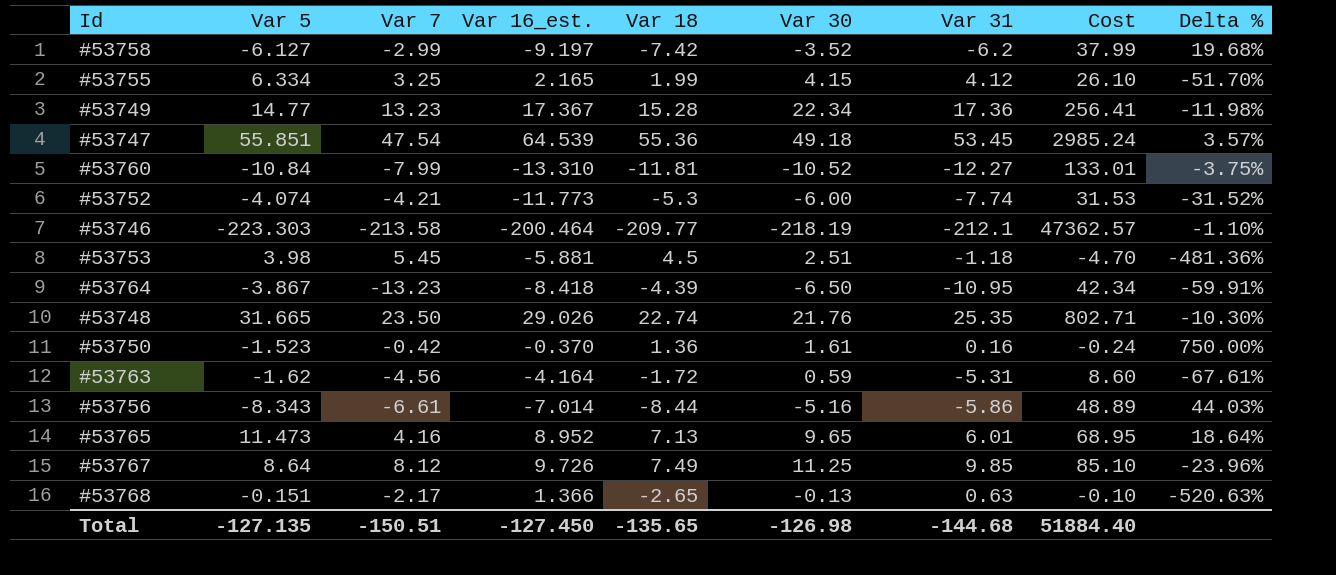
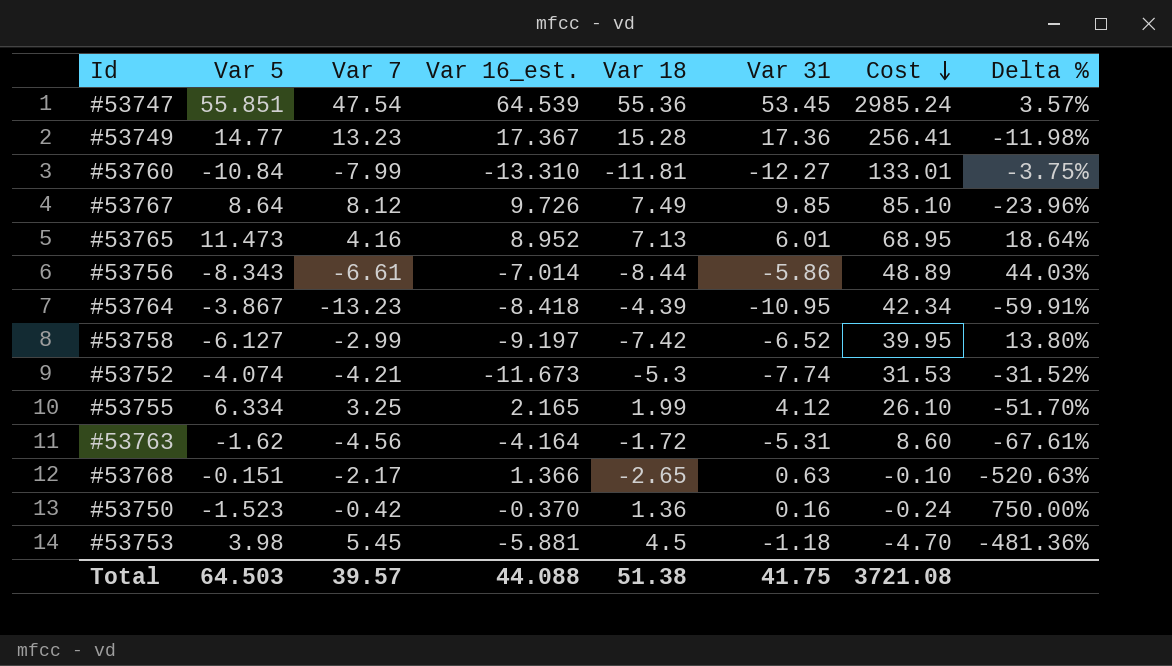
row order: none -> Cost descending
column Var 30 | position: 6 -> none
row #53746: -223.303 | -213.58 | -200.464 | -209.77 | -218.19 | -212.1 | 47362.57 | -1.10% -> none
row #53748: 31.665 | 23.50 | 29.026 | 22.74 | 21.76 | 25.35 | 802.71 | -10.30% -> none
#53758 | Var 31: -6.2 -> -6.52
#53758 | Cost: 37.99 -> 39.95
#53758 | Delta %: 19.68% -> 13.80%
#53752 | Var 16_est.: -11.773 -> -11.673
Total | Var 5: -127.135 -> 64.503
Total | Var 7: -150.51 -> 39.57
Total | Var 16_est.: -127.450 -> 44.088
Total | Var 18: -135.65 -> 51.38
Total | Var 31: -144.68 -> 41.75
Total | Cost: 51884.40 -> 3721.08

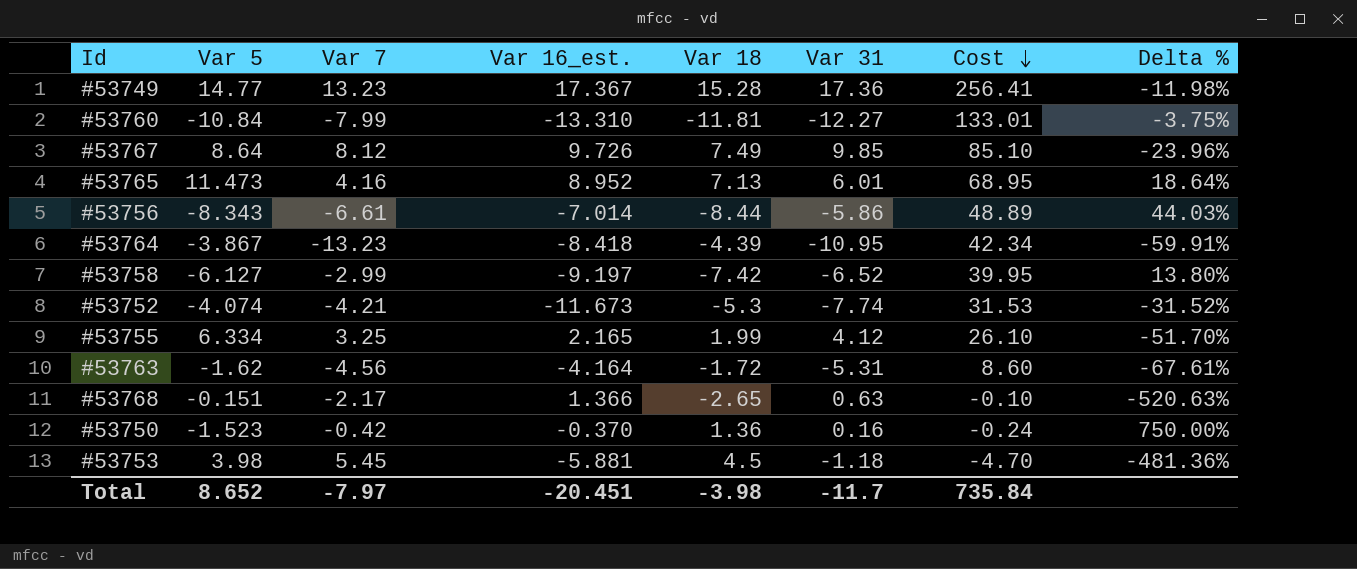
row #53747: 55.851 | 47.54 | 64.539 | 55.36 | 53.45 | 2985.24 | 3.57% -> none
Total | Var 5: 64.503 -> 8.652
Total | Var 7: 39.57 -> -7.97
Total | Var 16_est.: 44.088 -> -20.451
Total | Var 18: 51.38 -> -3.98
Total | Var 31: 41.75 -> -11.7
Total | Cost: 3721.08 -> 735.84

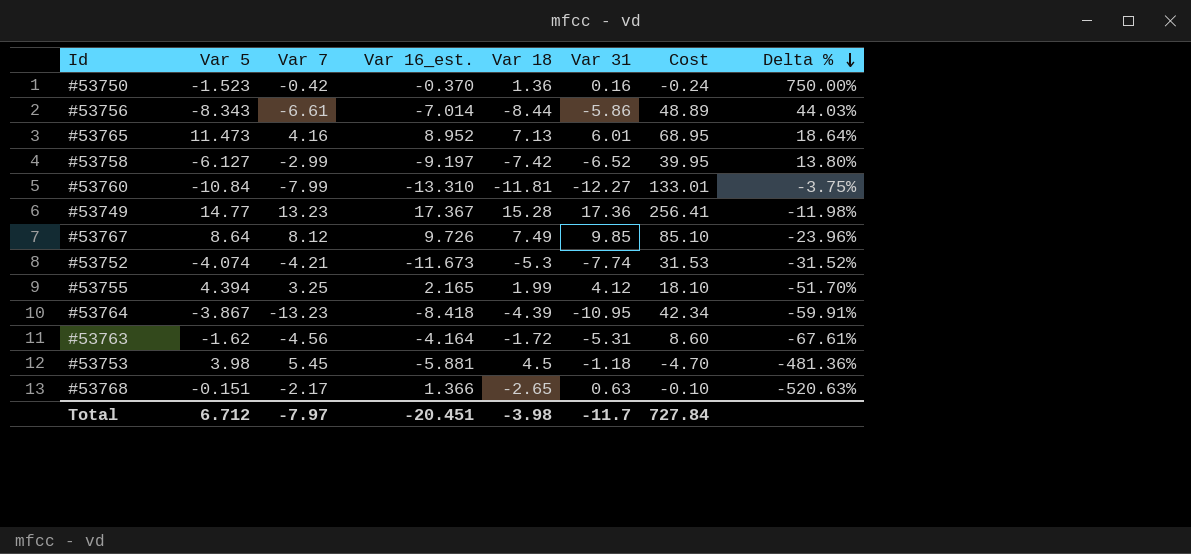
row order: Cost descending -> Delta % descending
#53755 | Var 5: 6.334 -> 4.394
#53755 | Cost: 26.10 -> 18.10
Total | Var 5: 8.652 -> 6.712
Total | Cost: 735.84 -> 727.84

